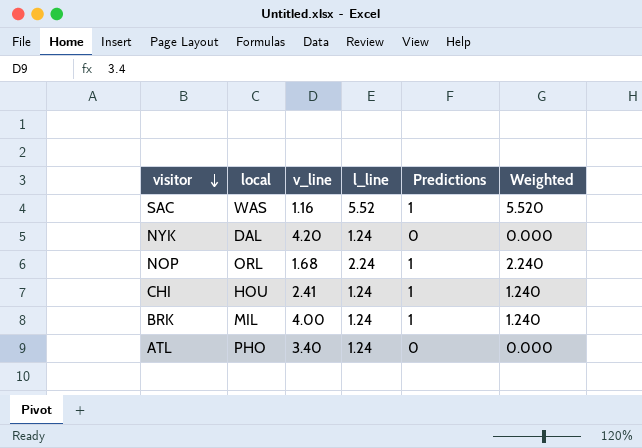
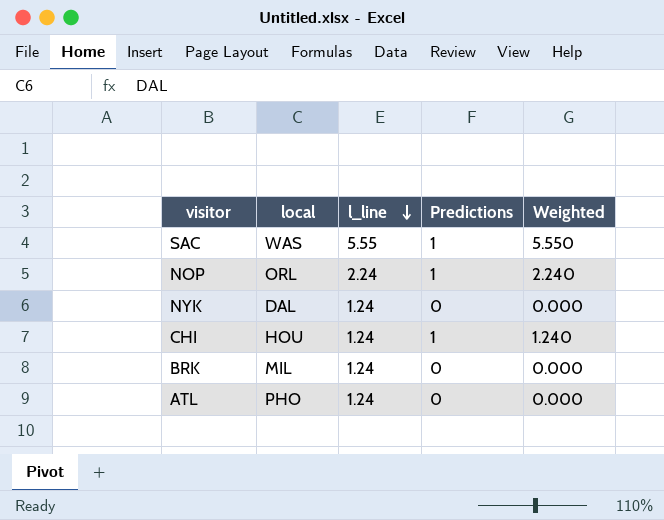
row order: visitor descending -> l_line descending
column v_line | position: 3 -> none
SAC | l_line: 5.52 -> 5.55
SAC | Weighted: 5.520 -> 5.550
BRK | Predictions: 1 -> 0
BRK | Weighted: 1.240 -> 0.000

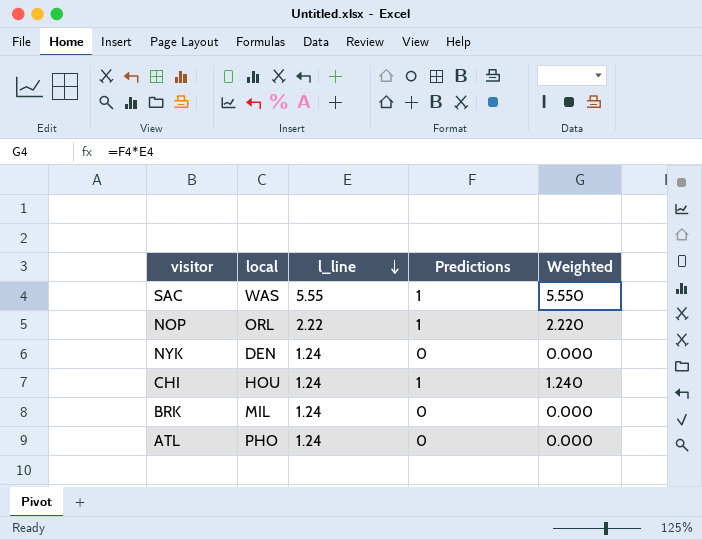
NOP | l_line: 2.24 -> 2.22
NOP | Weighted: 2.240 -> 2.220
NYK | local: DAL -> DEN

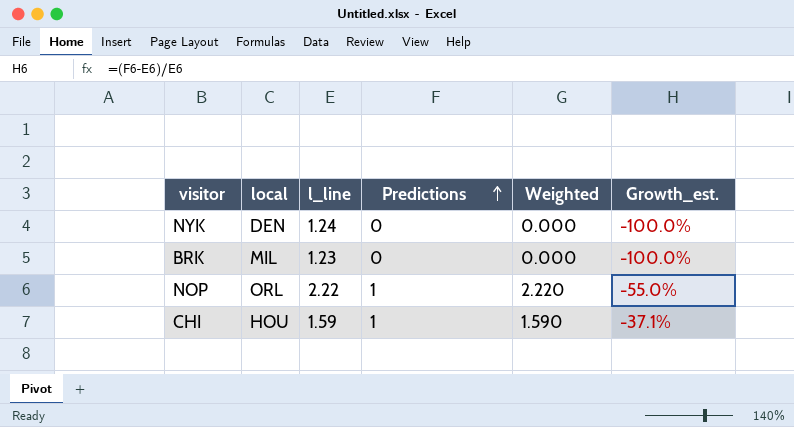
row order: l_line descending -> Predictions ascending
column Growth_est. | formula: none -> ([Predictions] - [l_line]) / [l_line]
row SAC: WAS | 5.55 | 1 | 5.550 -> none
row ATL: PHO | 1.24 | 0 | 0.000 -> none
BRK | l_line: 1.24 -> 1.23
CHI | l_line: 1.24 -> 1.59
CHI | Weighted: 1.240 -> 1.590

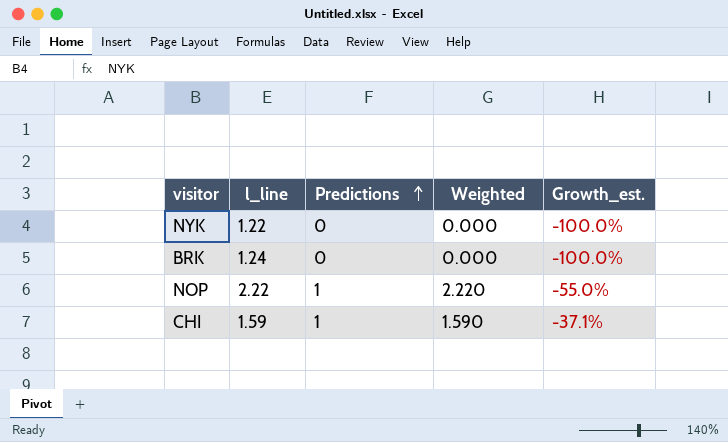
column local | position: 2 -> none
NYK | l_line: 1.24 -> 1.22
BRK | l_line: 1.23 -> 1.24

